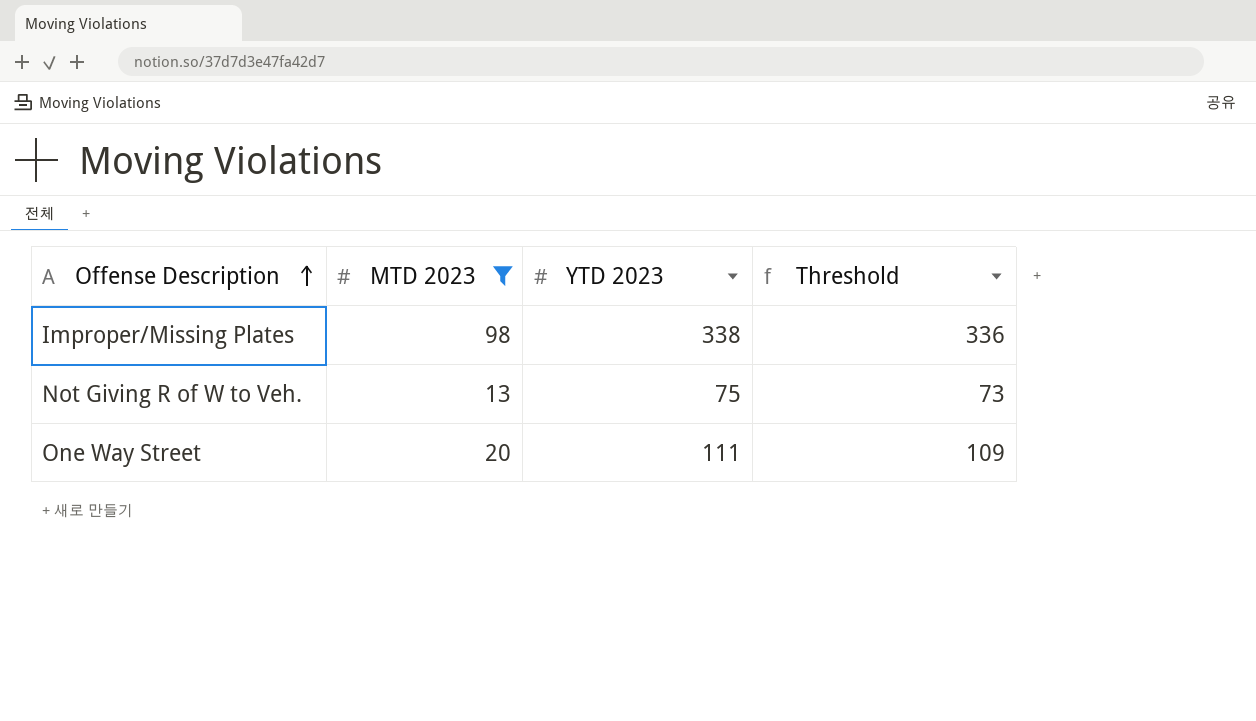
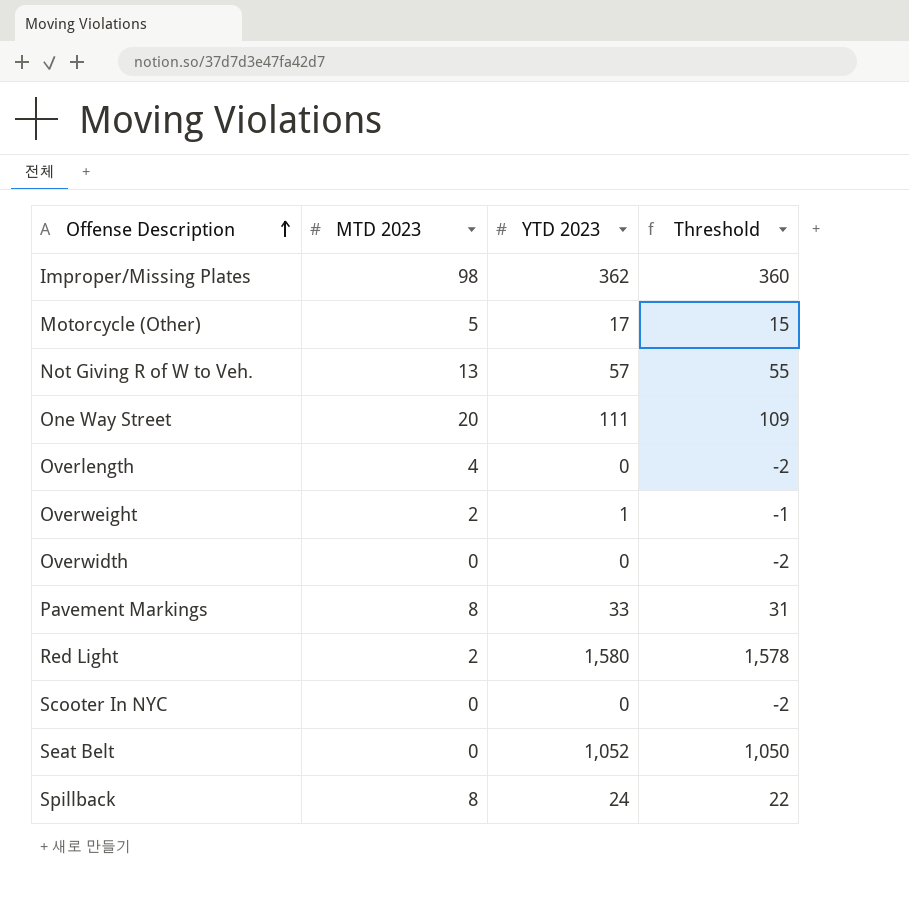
filter: MTD 2023 >= 13 -> none
Improper/Missing Plates | YTD 2023: 338 -> 362
Improper/Missing Plates | Threshold: 336 -> 360
Not Giving R of W to Veh. | YTD 2023: 75 -> 57
Not Giving R of W to Veh. | Threshold: 73 -> 55

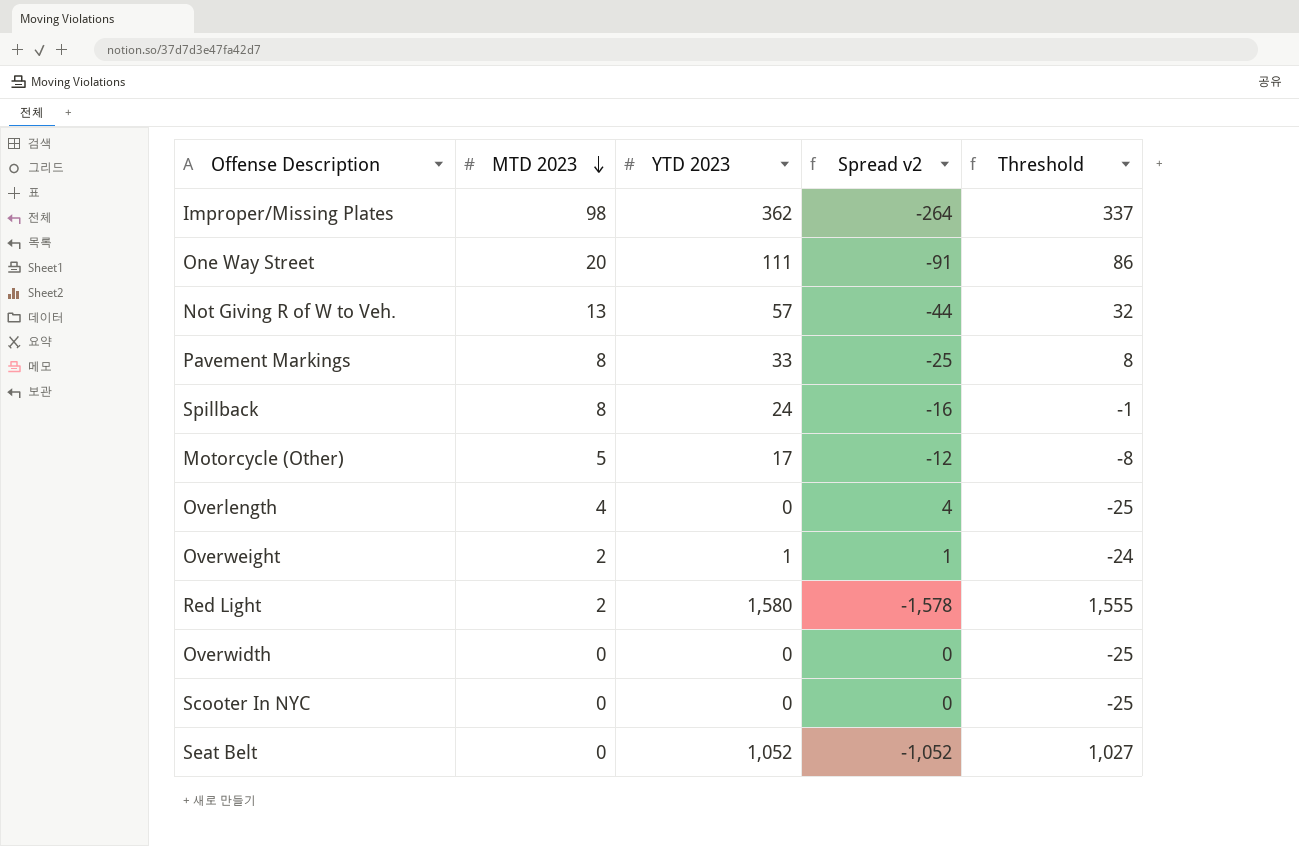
row order: Offense Description ascending -> MTD 2023 descending
column Spread v2 | formula: none -> [MTD 2023] - [YTD 2023]
column Threshold | formula: [YTD 2023] - 2 -> [YTD 2023] - 25

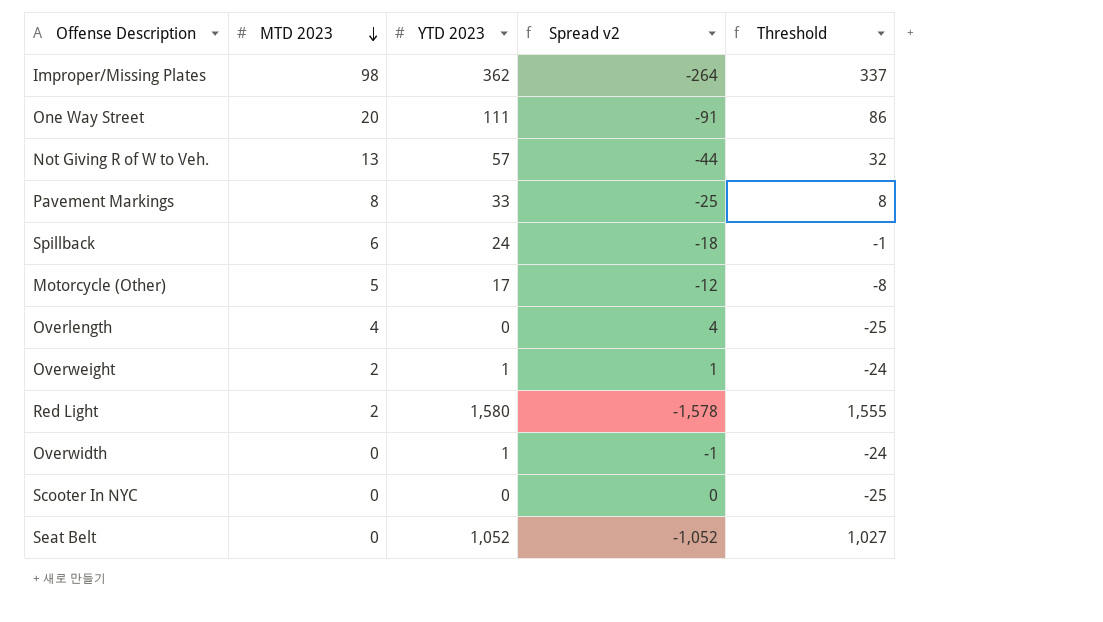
Spillback | MTD 2023: 8 -> 6
Spillback | Spread v2: -16 -> -18
Overwidth | YTD 2023: 0 -> 1
Overwidth | Spread v2: 0 -> -1
Overwidth | Threshold: -25 -> -24

